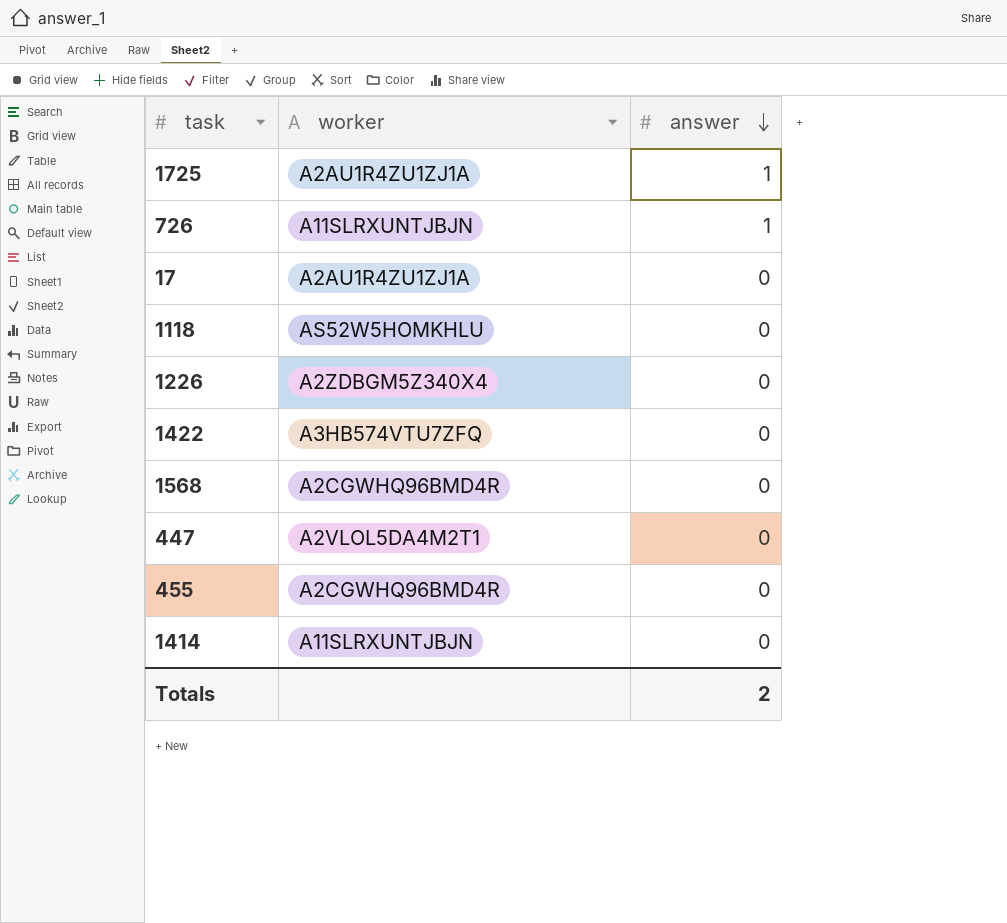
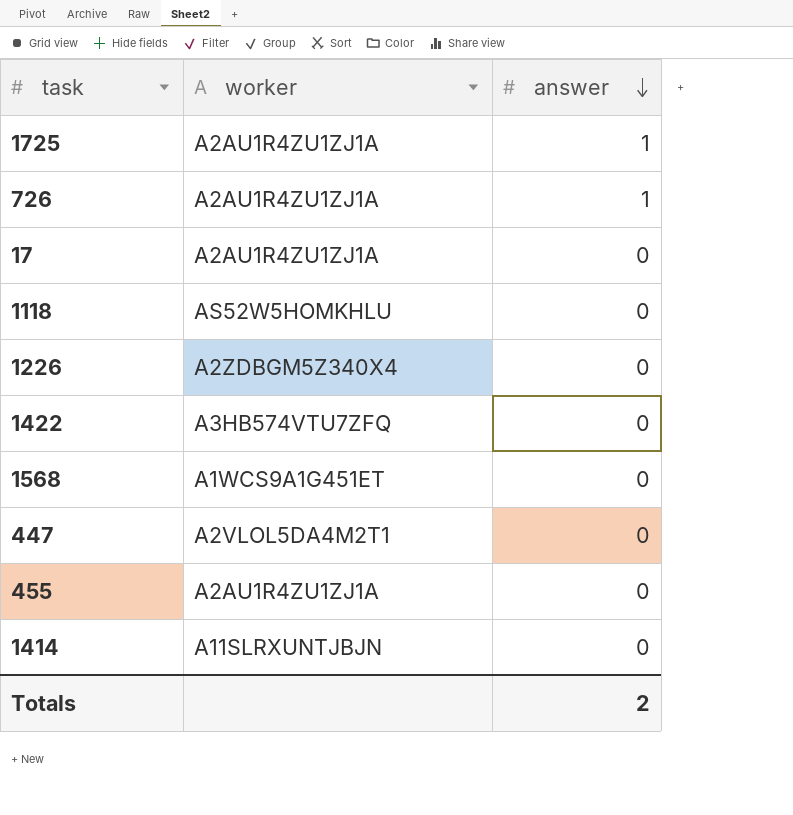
726 | worker: A11SLRXUNTJBJN -> A2AU1R4ZU1ZJ1A
1568 | worker: A2CGWHQ96BMD4R -> A1WCS9A1G451ET
455 | worker: A2CGWHQ96BMD4R -> A2AU1R4ZU1ZJ1A

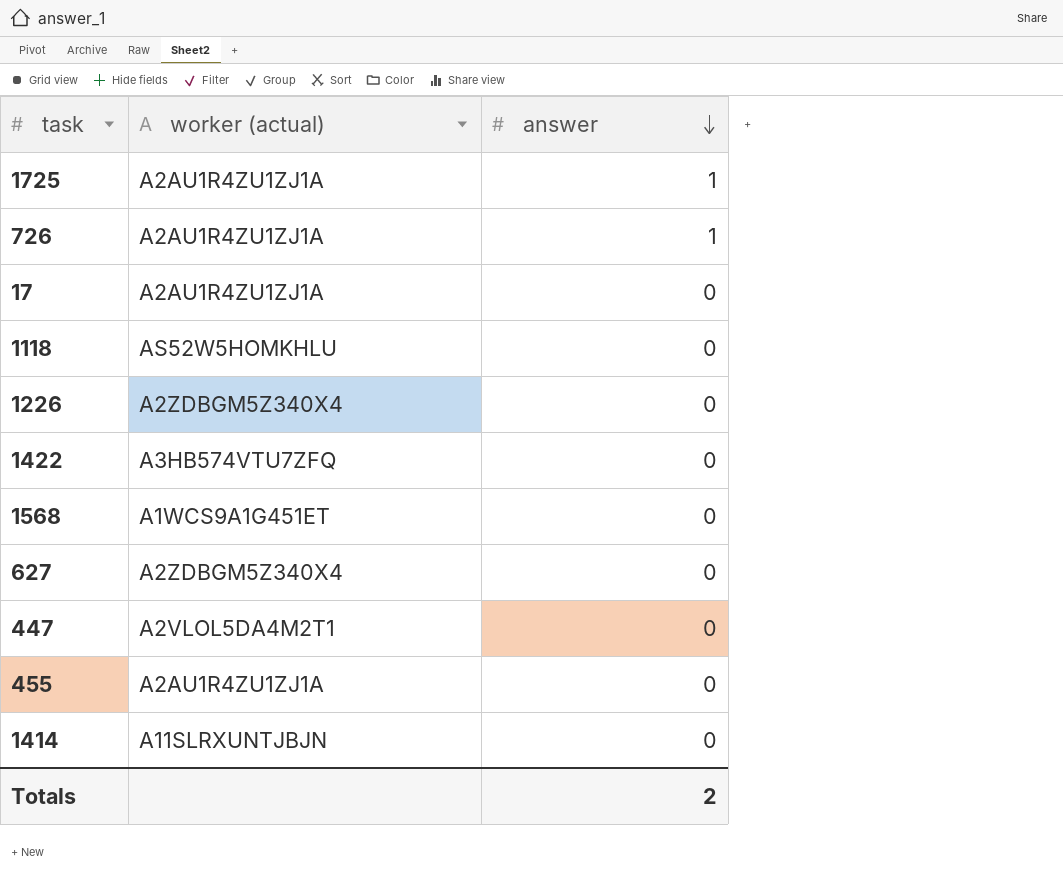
column name: worker -> worker (actual)
row 627: none -> A2ZDBGM5Z340X4 | 0

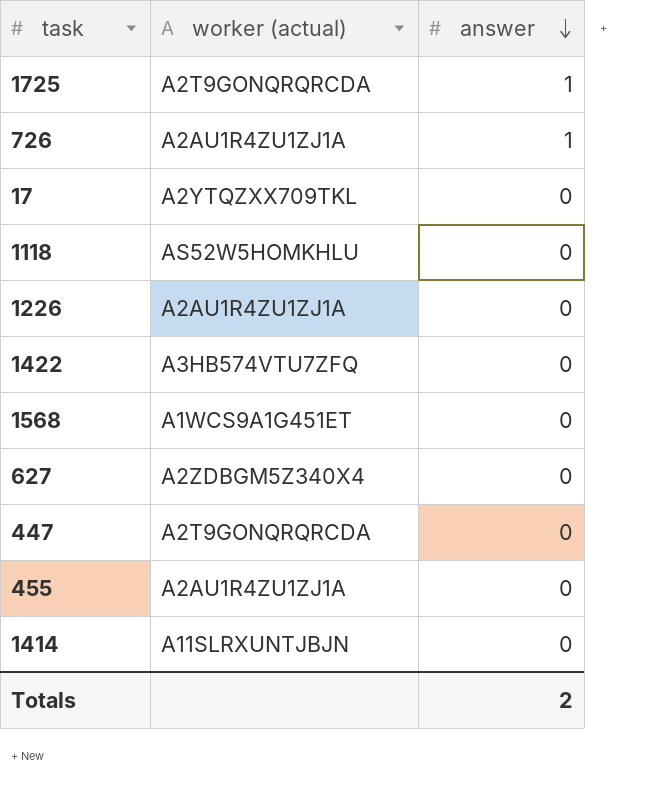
1725 | worker (actual): A2AU1R4ZU1ZJ1A -> A2T9GONQRQRCDA
17 | worker (actual): A2AU1R4ZU1ZJ1A -> A2YTQZXX709TKL
1226 | worker (actual): A2ZDBGM5Z340X4 -> A2AU1R4ZU1ZJ1A
447 | worker (actual): A2VLOL5DA4M2T1 -> A2T9GONQRQRCDA

